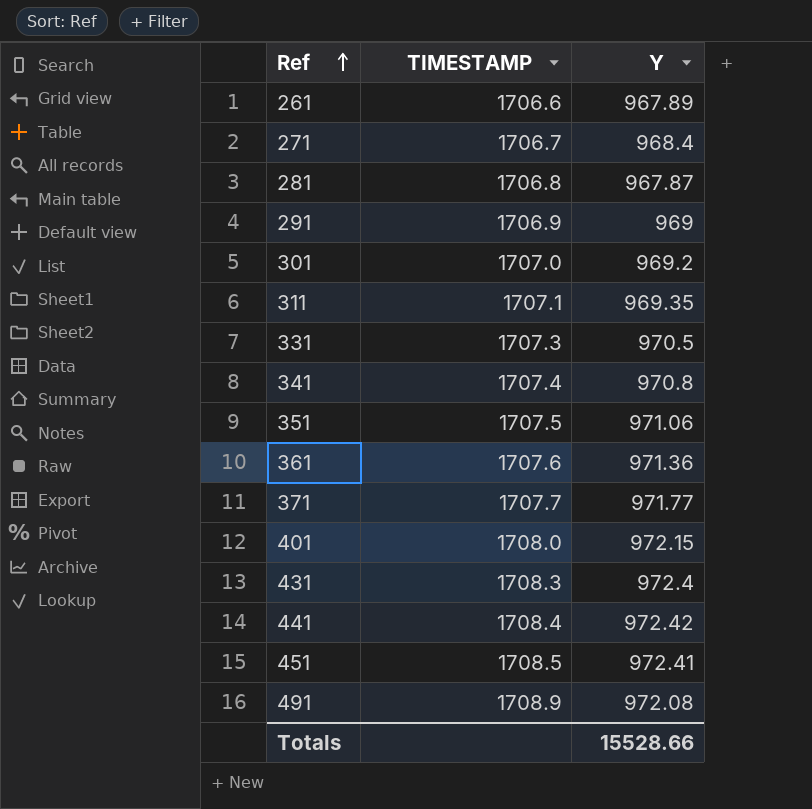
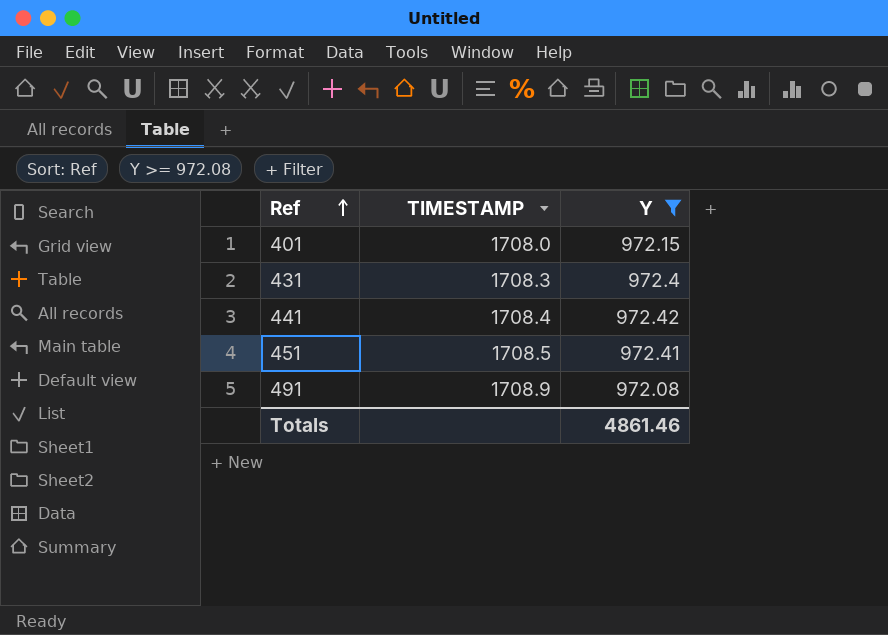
filter: none -> Y >= 972.08
Totals | Y: 15528.66 -> 4861.46

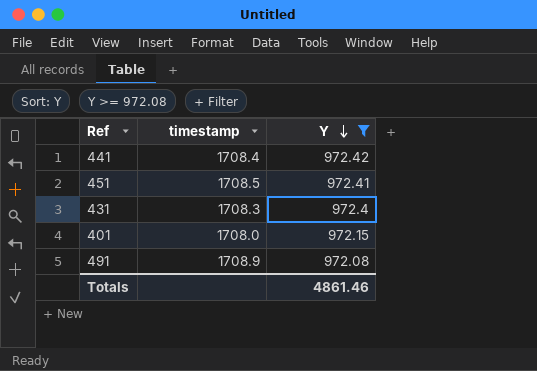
row order: Ref ascending -> Y descending
column name: TIMESTAMP -> timestamp

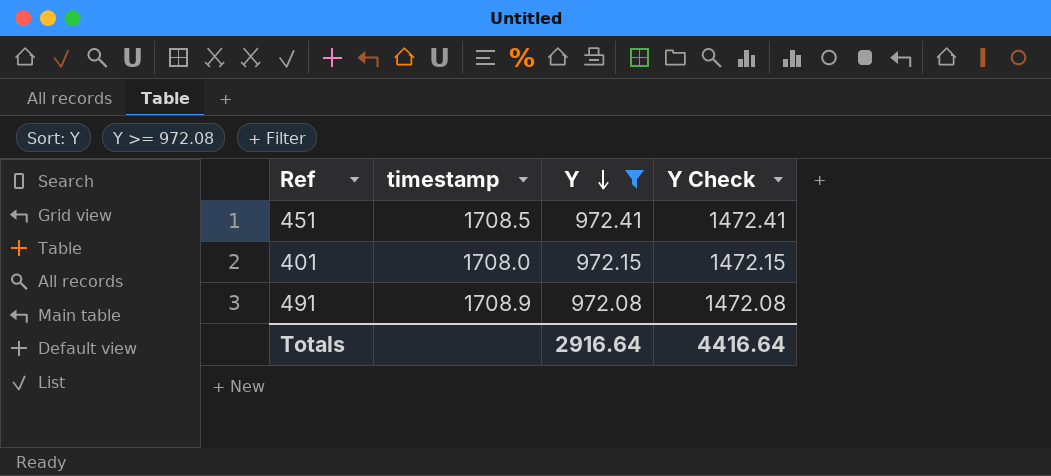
column Y Check | formula: none -> [Y] + 500
row 441: 1708.4 | 972.42 -> none
row 431: 1708.3 | 972.4 -> none
Totals | Y: 4861.46 -> 2916.64

